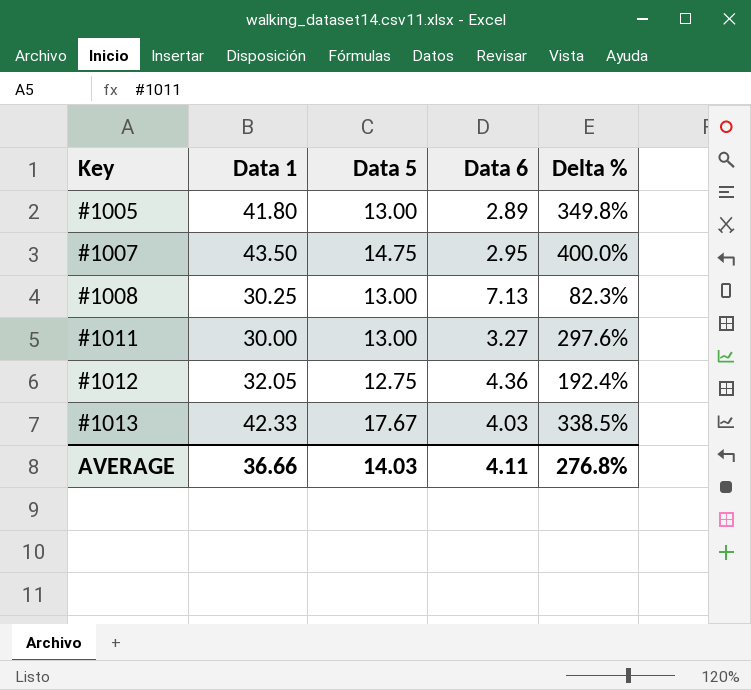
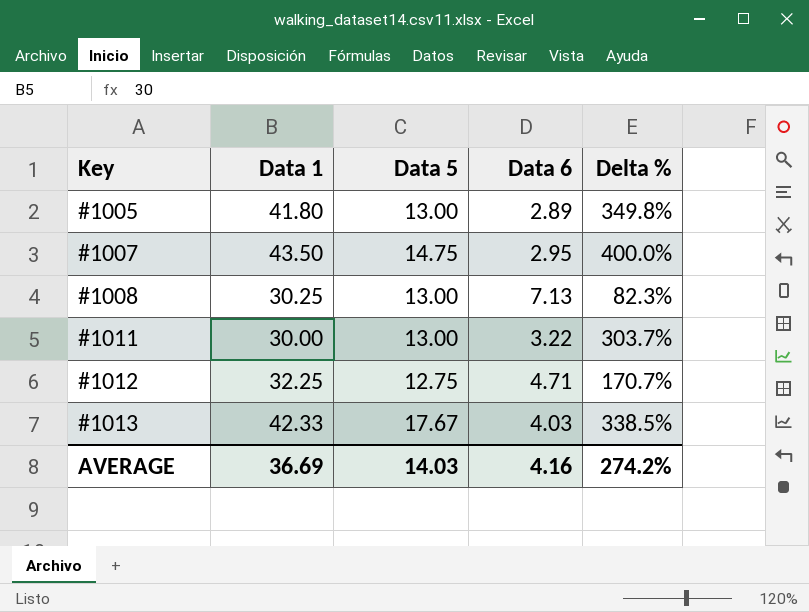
#1011 | Data 6: 3.27 -> 3.22
#1011 | Delta %: 297.6% -> 303.7%
#1012 | Data 1: 32.05 -> 32.25
#1012 | Data 6: 4.36 -> 4.71
#1012 | Delta %: 192.4% -> 170.7%
AVERAGE | Data 1: 36.66 -> 36.69
AVERAGE | Data 6: 4.11 -> 4.16
AVERAGE | Delta %: 276.8% -> 274.2%

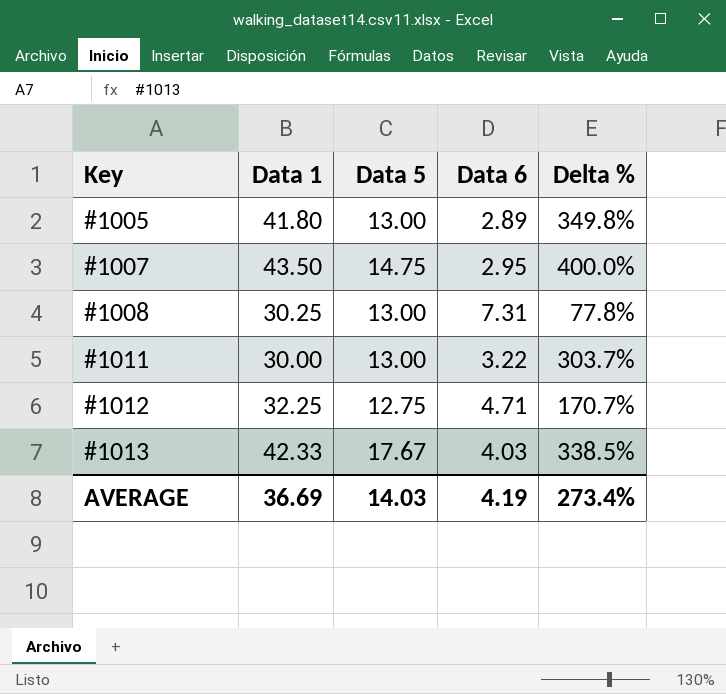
#1008 | Data 6: 7.13 -> 7.31
#1008 | Delta %: 82.3% -> 77.8%
AVERAGE | Data 6: 4.16 -> 4.19
AVERAGE | Delta %: 274.2% -> 273.4%

